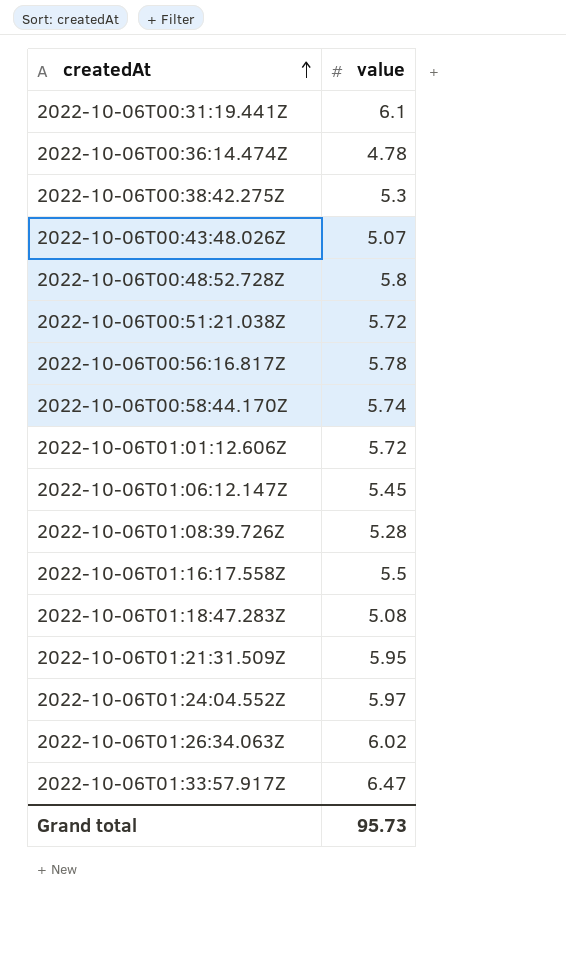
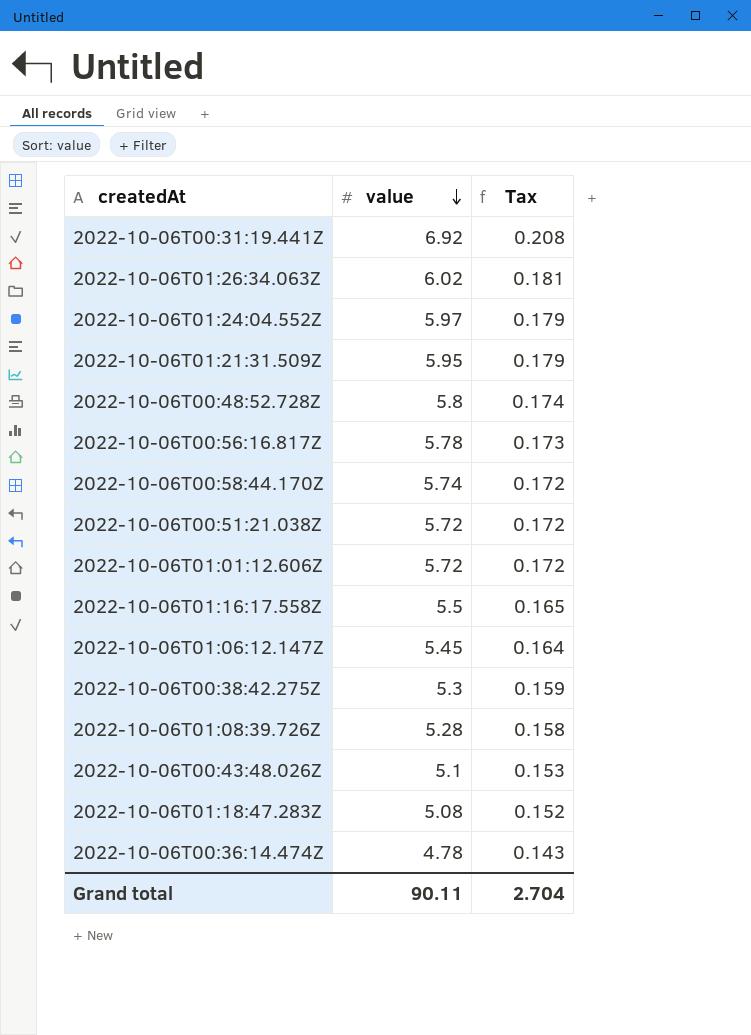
row order: createdAt ascending -> value descending
column Tax | formula: none -> [value] * 0.03
row 2022-10-06T01:33:57.917Z: 6.47 -> none
2022-10-06T00:31:19.441Z | value: 6.1 -> 6.92
2022-10-06T00:43:48.026Z | value: 5.07 -> 5.1
Grand total | value: 95.73 -> 90.11

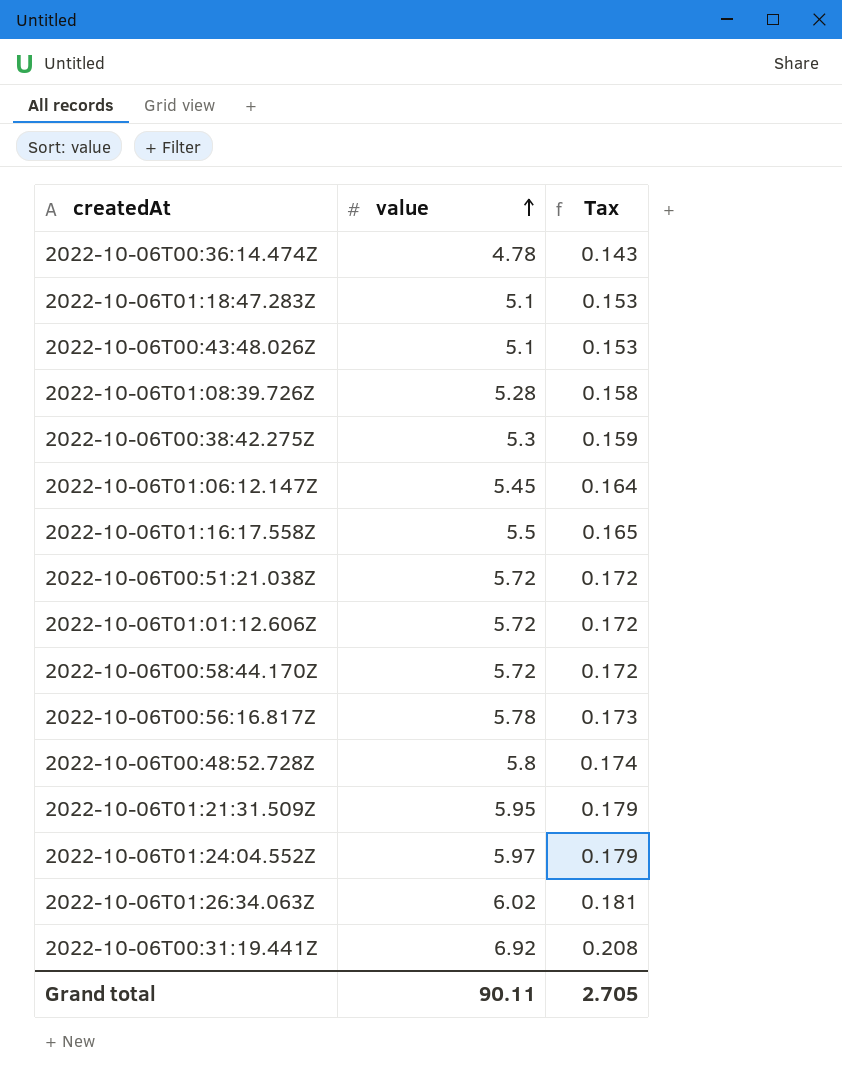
row order: value descending -> value ascending
2022-10-06T01:18:47.283Z | value: 5.08 -> 5.1
2022-10-06T01:18:47.283Z | Tax: 0.152 -> 0.153
2022-10-06T00:58:44.170Z | value: 5.74 -> 5.72
Grand total | Tax: 2.704 -> 2.705

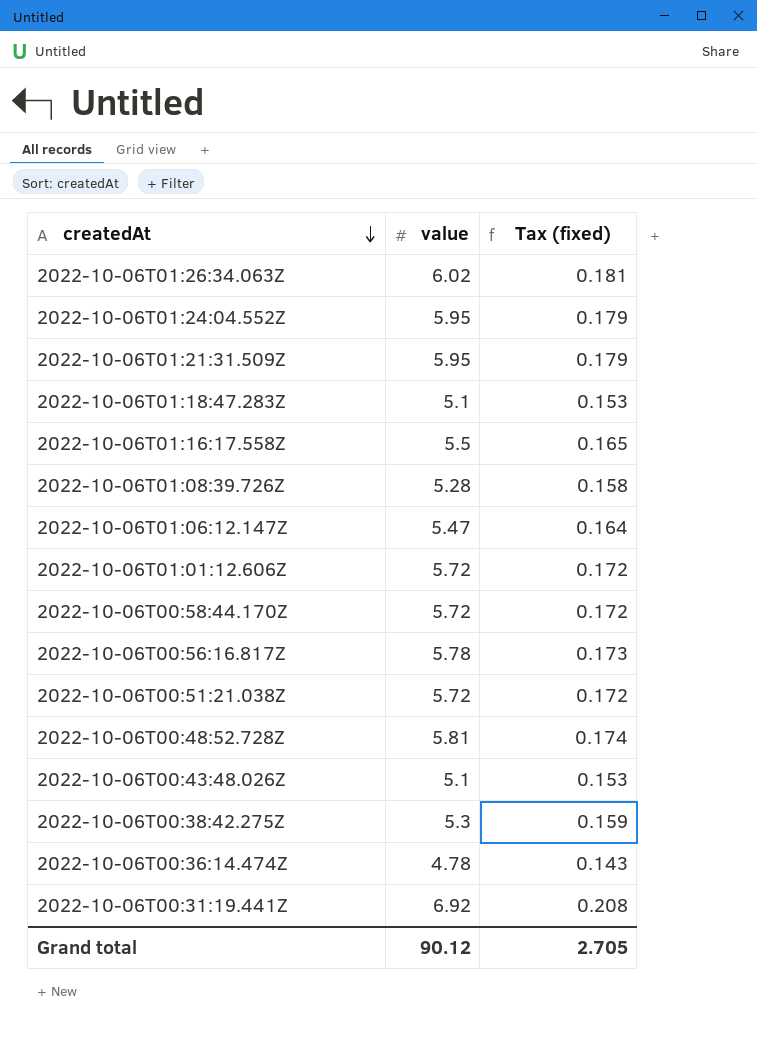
row order: value ascending -> createdAt descending
column name: Tax -> Tax (fixed)
2022-10-06T01:24:04.552Z | value: 5.97 -> 5.95
2022-10-06T01:06:12.147Z | value: 5.45 -> 5.47
2022-10-06T00:48:52.728Z | value: 5.8 -> 5.81
Grand total | value: 90.11 -> 90.12

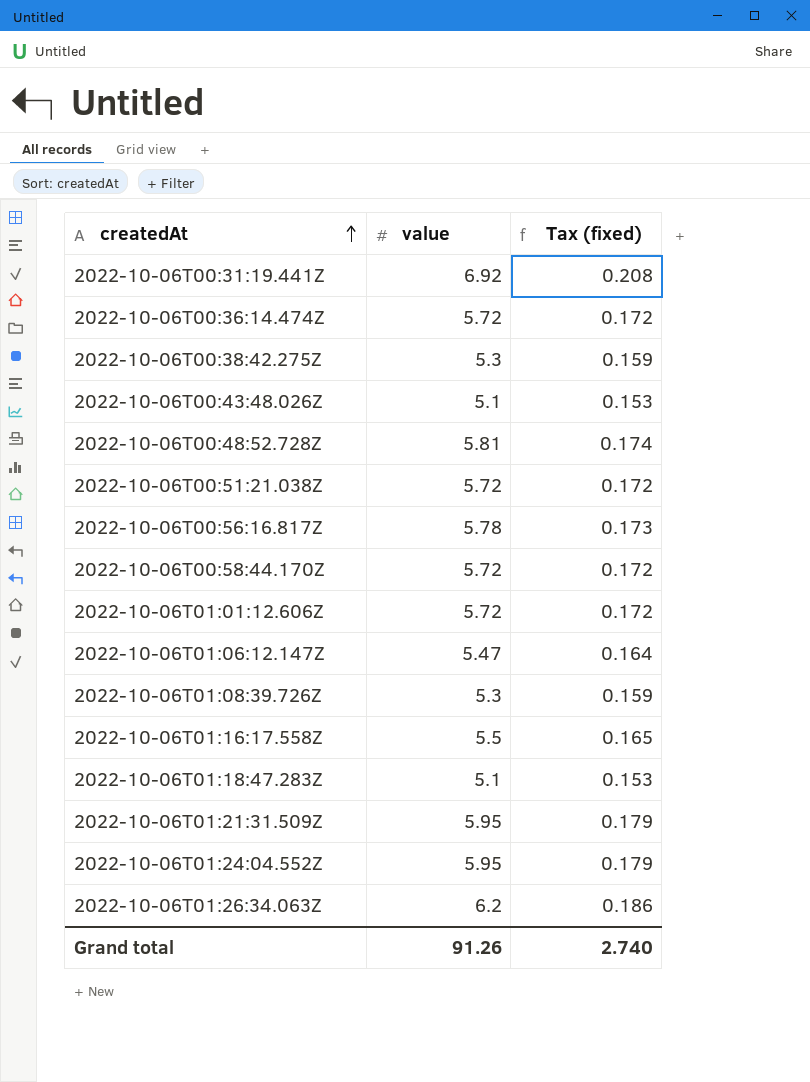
row order: createdAt descending -> createdAt ascending
2022-10-06T00:36:14.474Z | value: 4.78 -> 5.72
2022-10-06T00:36:14.474Z | Tax (fixed): 0.143 -> 0.172
2022-10-06T01:08:39.726Z | value: 5.28 -> 5.3
2022-10-06T01:08:39.726Z | Tax (fixed): 0.158 -> 0.159
2022-10-06T01:26:34.063Z | value: 6.02 -> 6.2
2022-10-06T01:26:34.063Z | Tax (fixed): 0.181 -> 0.186
Grand total | value: 90.12 -> 91.26
Grand total | Tax (fixed): 2.705 -> 2.740

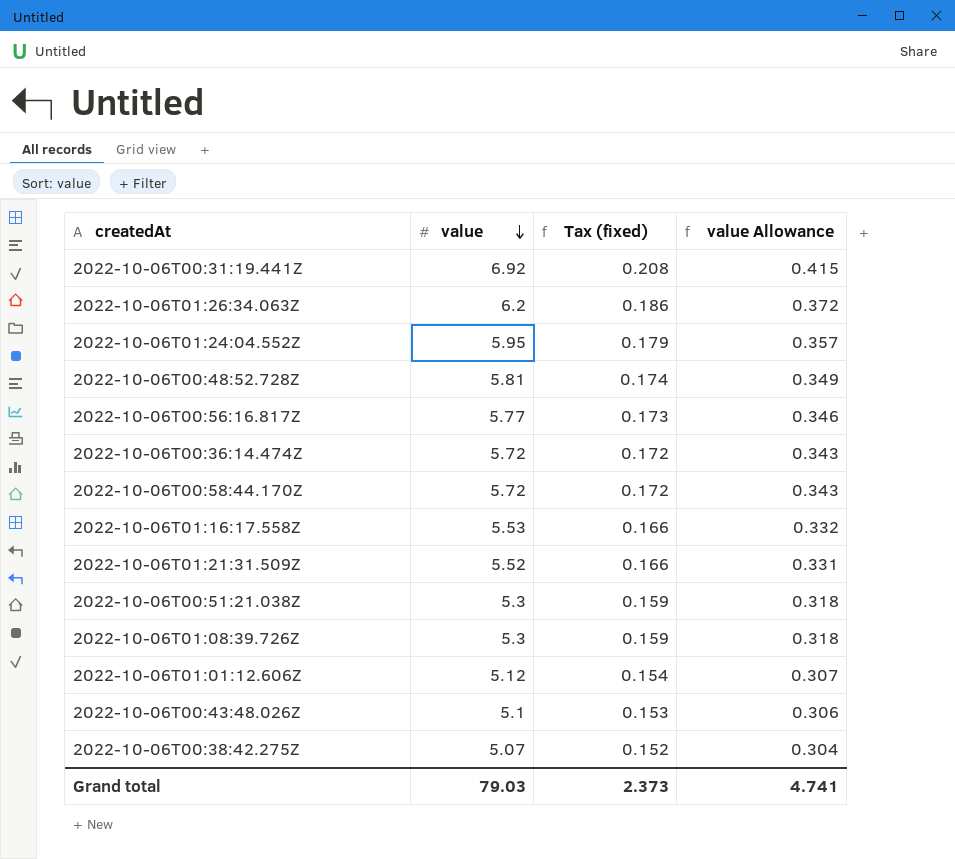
row order: createdAt ascending -> value descending
column value Allowance | formula: none -> [value] * 0.06
row 2022-10-06T01:06:12.147Z: 5.47 | 0.164 -> none
row 2022-10-06T01:18:47.283Z: 5.1 | 0.153 -> none
2022-10-06T00:56:16.817Z | value: 5.78 -> 5.77
2022-10-06T01:16:17.558Z | value: 5.5 -> 5.53
2022-10-06T01:16:17.558Z | Tax (fixed): 0.165 -> 0.166
2022-10-06T01:21:31.509Z | value: 5.95 -> 5.52
2022-10-06T01:21:31.509Z | Tax (fixed): 0.179 -> 0.166
2022-10-06T00:51:21.038Z | value: 5.72 -> 5.3
2022-10-06T00:51:21.038Z | Tax (fixed): 0.172 -> 0.159
2022-10-06T01:01:12.606Z | value: 5.72 -> 5.12
2022-10-06T01:01:12.606Z | Tax (fixed): 0.172 -> 0.154
2022-10-06T00:38:42.275Z | value: 5.3 -> 5.07
2022-10-06T00:38:42.275Z | Tax (fixed): 0.159 -> 0.152
Grand total | value: 91.26 -> 79.03
Grand total | Tax (fixed): 2.740 -> 2.373

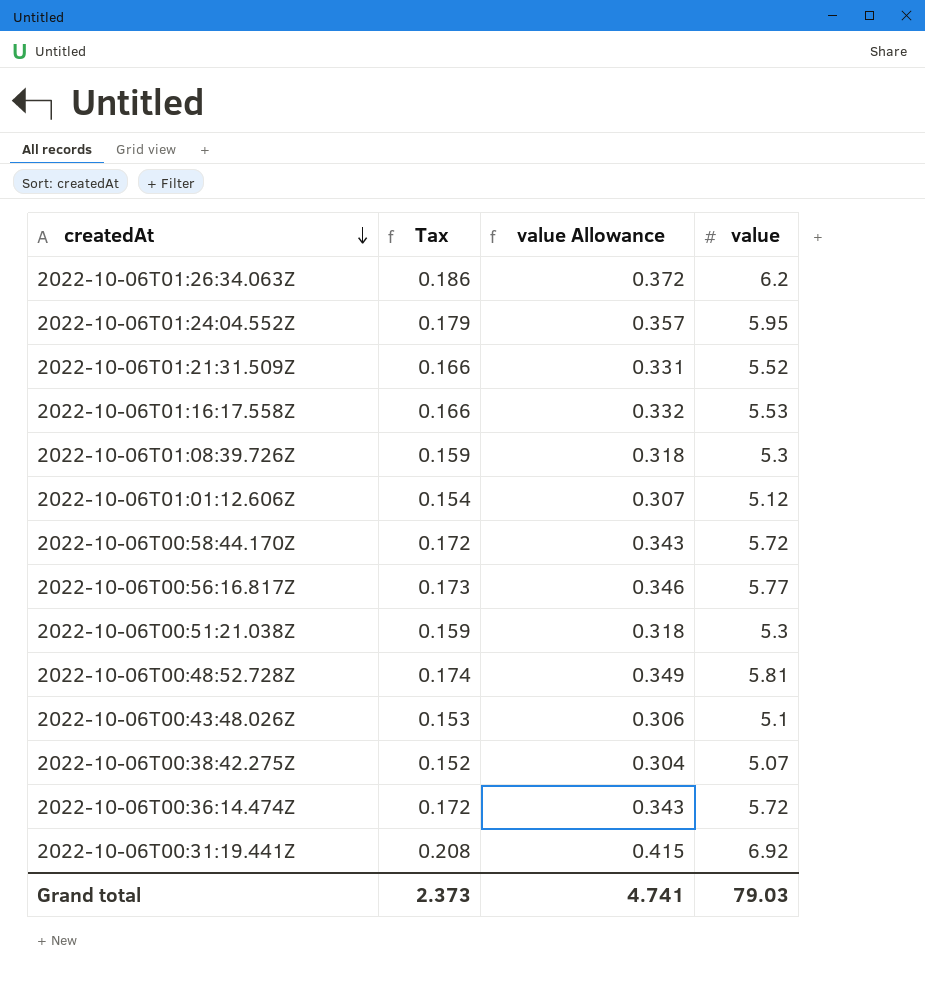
row order: value descending -> createdAt descending
column name: Tax (fixed) -> Tax
column value | position: 2 -> 4

